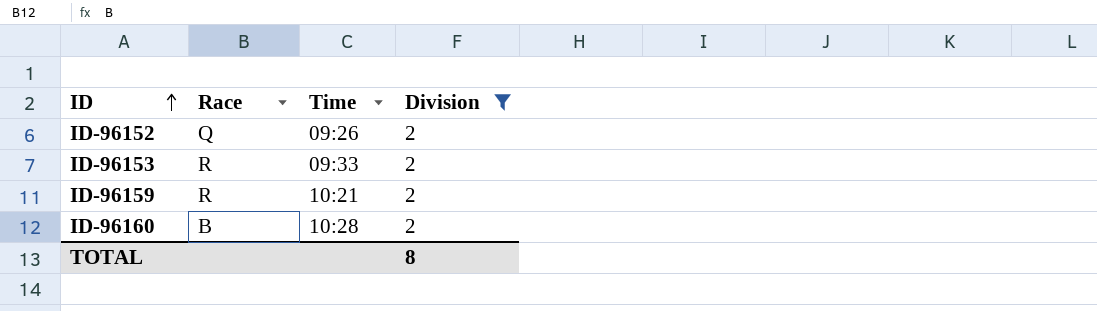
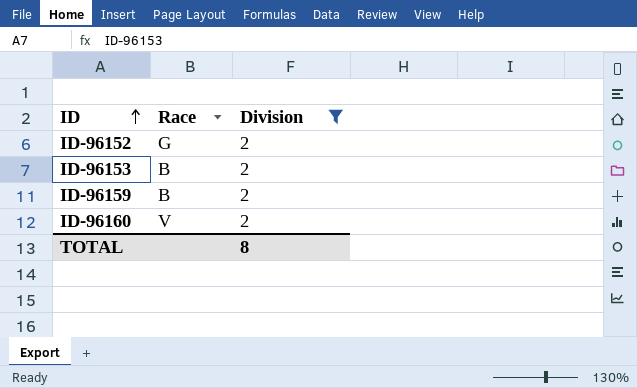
column Time | position: 3 -> none
ID-96152 | Race: Q -> G
ID-96153 | Race: R -> B
ID-96159 | Race: R -> B
ID-96160 | Race: B -> V

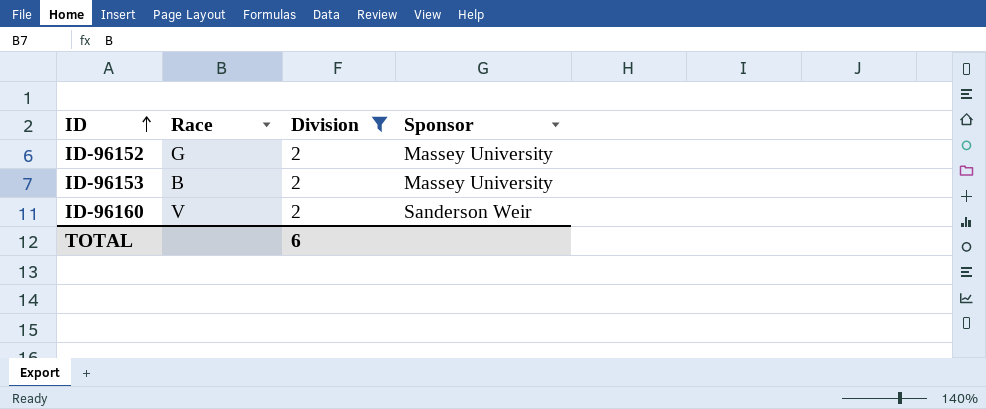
column Sponsor | position: none -> 4
row ID-96159: B | 2 -> none
TOTAL | Division: 8 -> 6

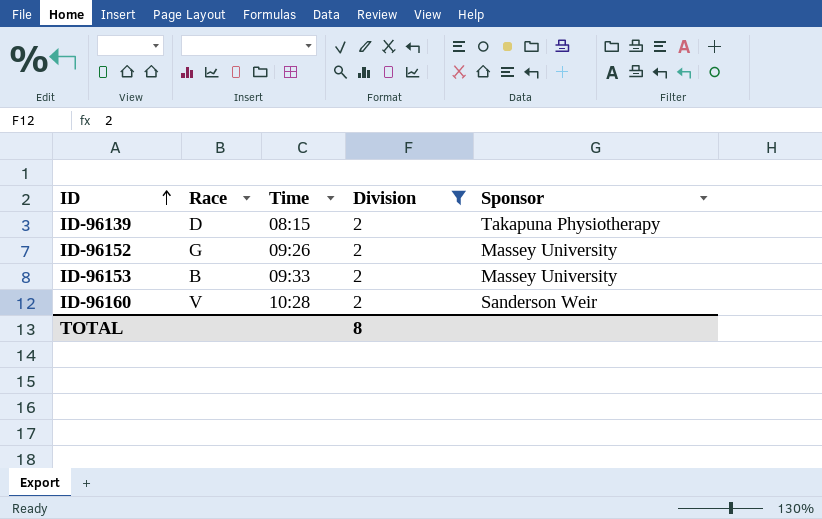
column Time | position: none -> 3
row ID-96139: none -> D | 08:15 | 2 | Takapuna Physiotherapy
TOTAL | Division: 6 -> 8

